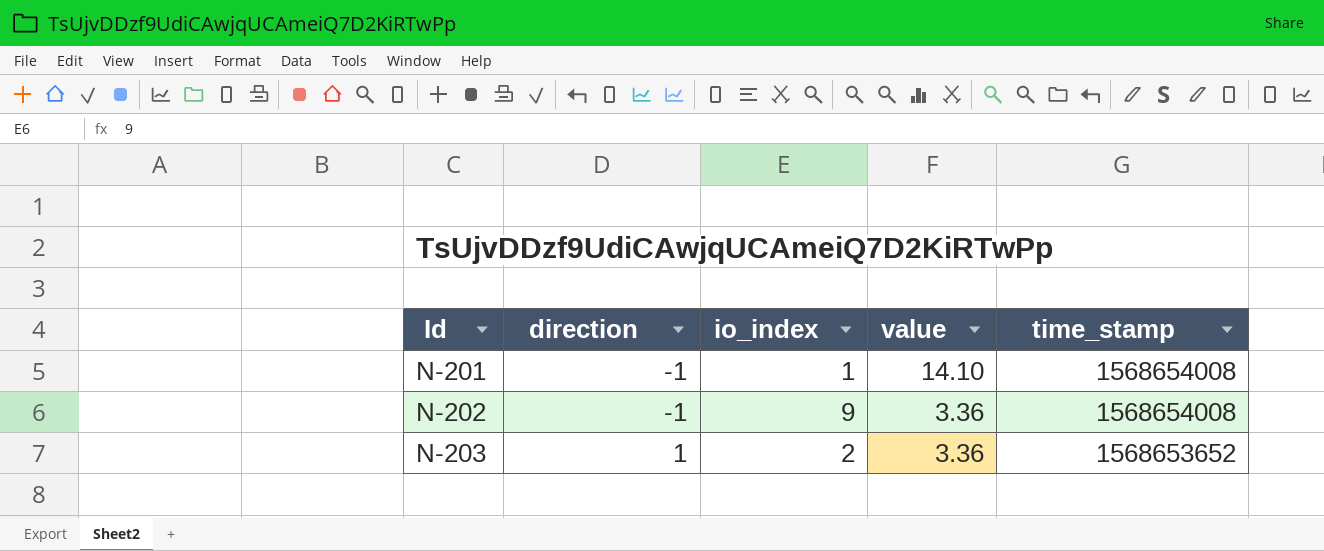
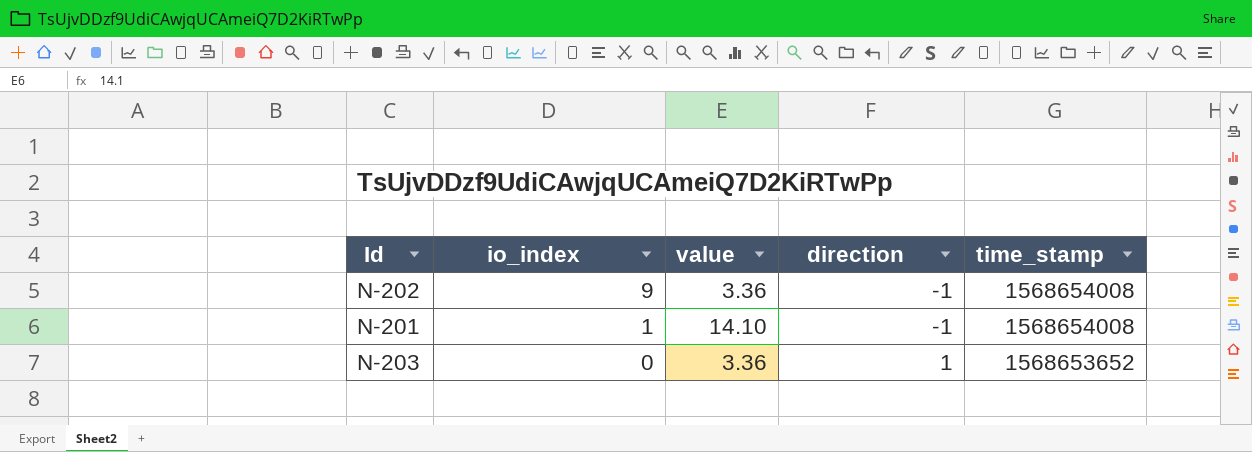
row order: Id ascending -> io_index descending
column direction | position: 2 -> 4
N-203 | io_index: 2 -> 0

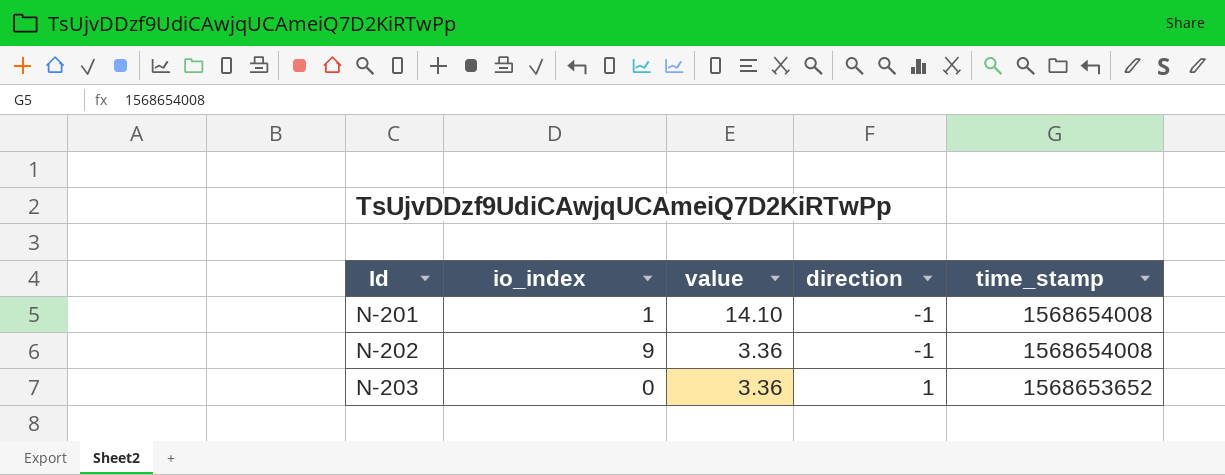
row order: io_index descending -> Id ascending

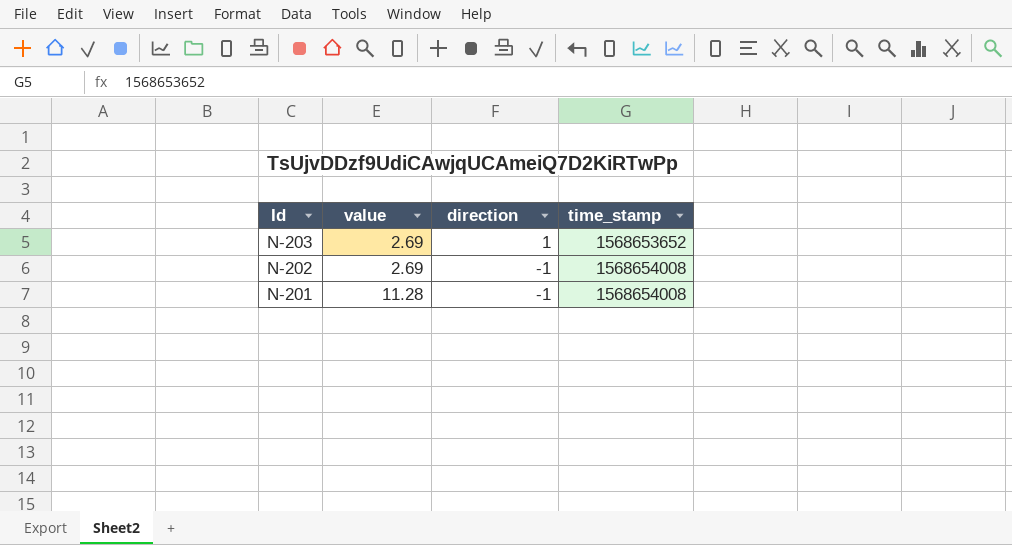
row order: Id ascending -> Id descending
column io_index | position: 2 -> none
N-203 | value: 3.36 -> 2.69
N-202 | value: 3.36 -> 2.69
N-201 | value: 14.10 -> 11.28

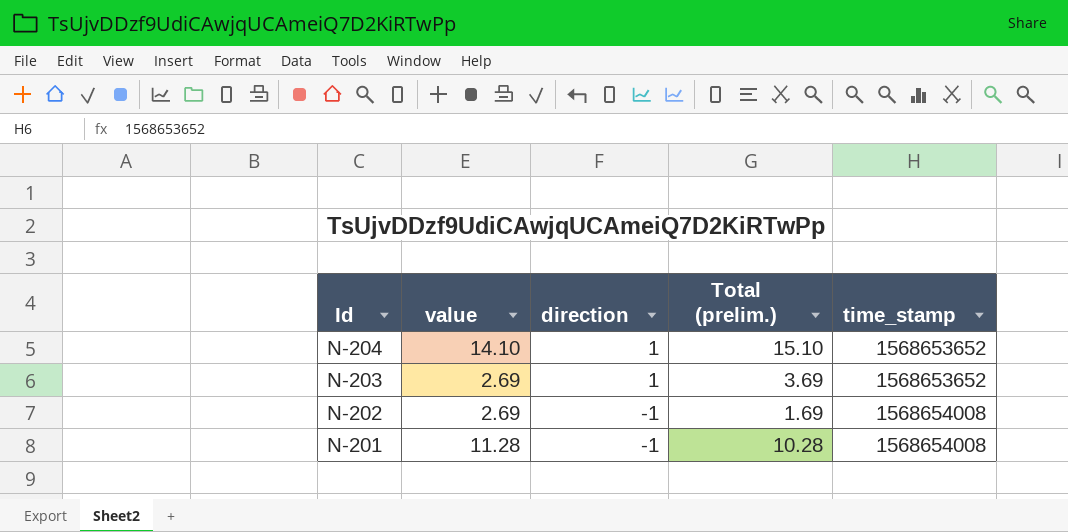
column Total (prelim.) | formula: none -> [value] + [direction]
row N-204: none -> 14.10 | 1 | 15.10 | 1568653652

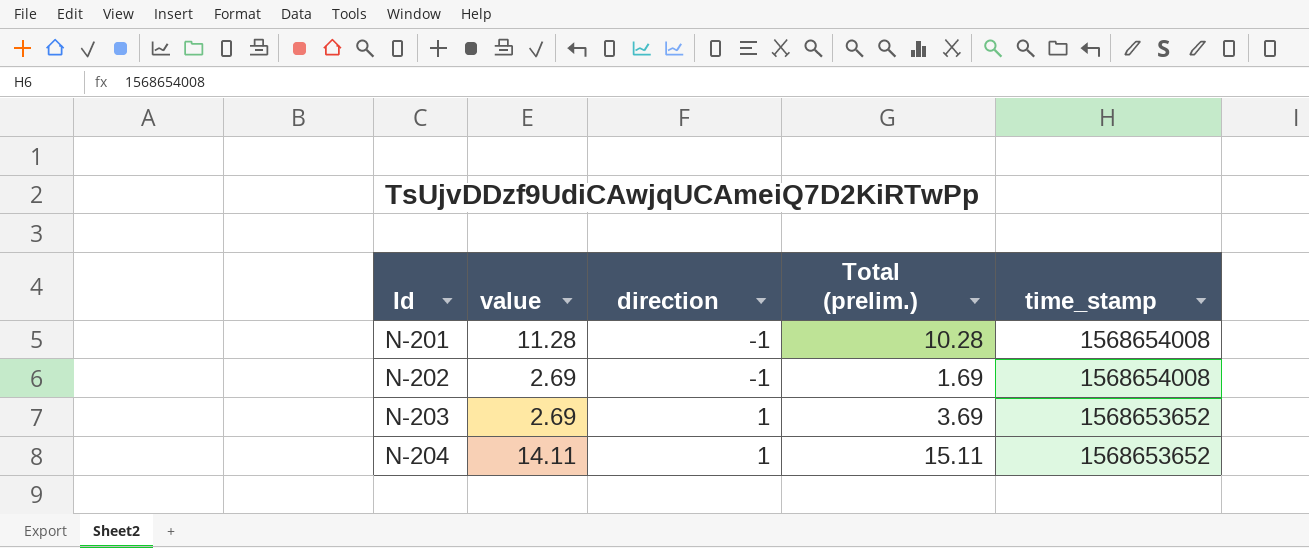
row order: Id descending -> Id ascending
N-204 | value: 14.10 -> 14.11
N-204 | Total (prelim.): 15.10 -> 15.11

